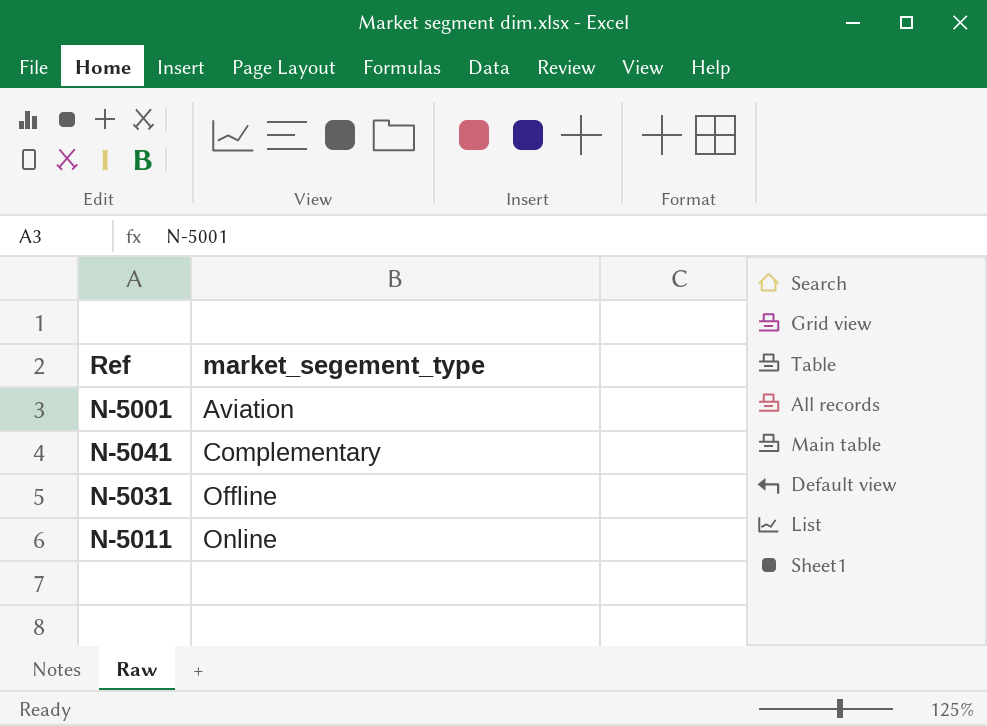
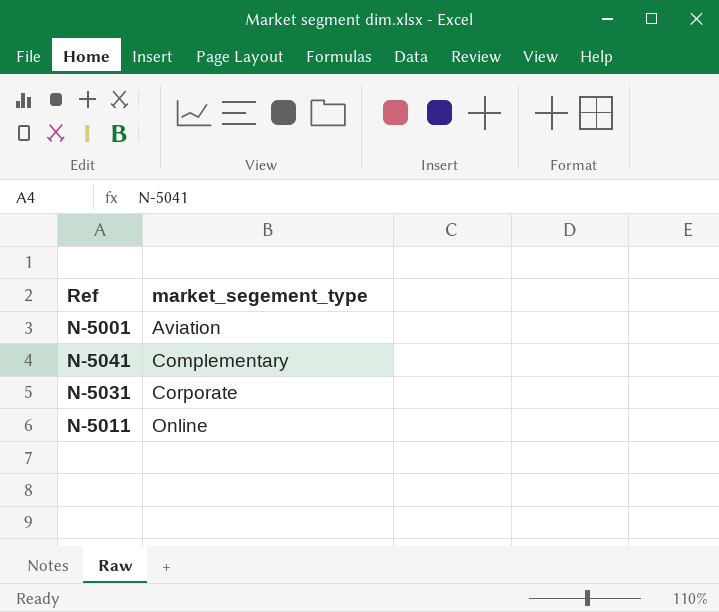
N-5031 | market_segement_type: Offline -> Corporate

